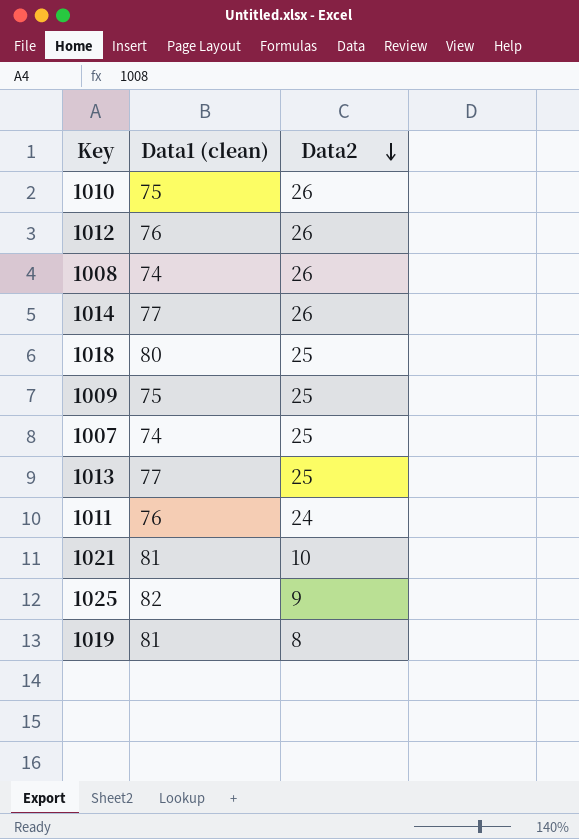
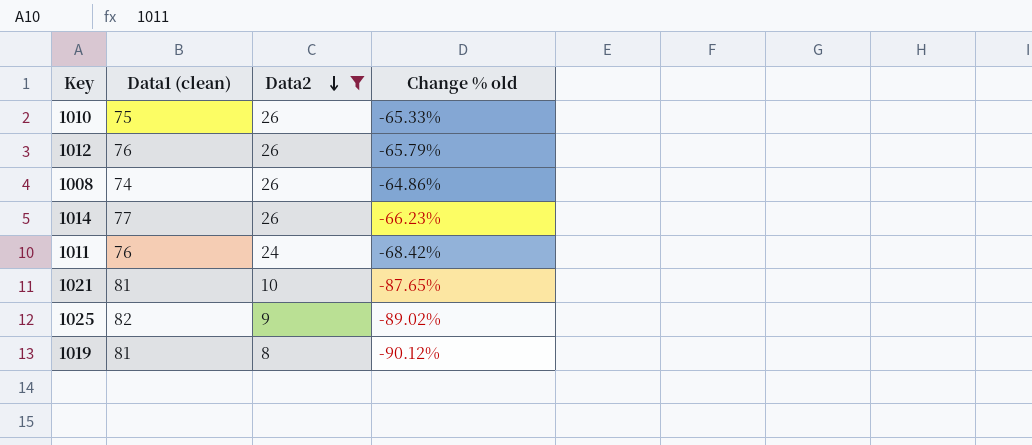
filter: none -> Data2 != 25
column Change % old | formula: none -> ([Data2] - [Data1 (clean)]) / [Data1 (clean)]

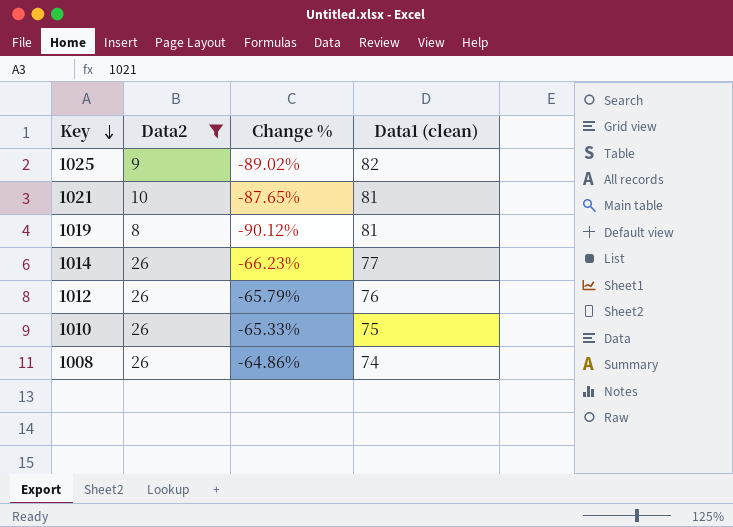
row order: Data2 descending -> Key descending
column name: Change % old -> Change %
column Data1 (clean) | position: 2 -> 4
row 1011: 76 | 24 | -68.42% -> none

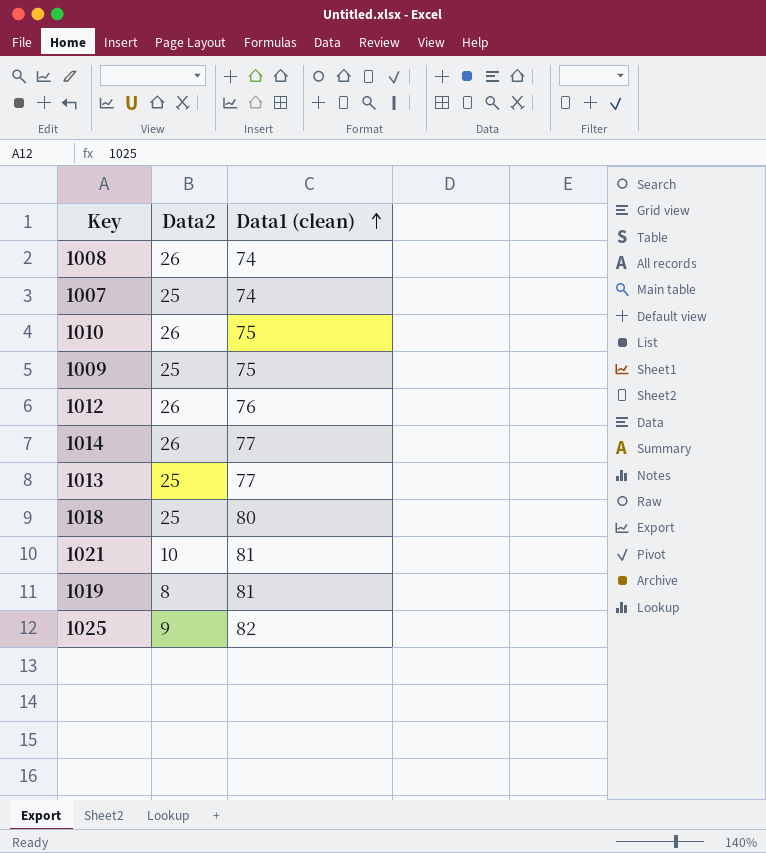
filter: Data2 != 25 -> none
row order: Key descending -> Data1 (clean) ascending
column Change % | formula: ([Data2] - [Data1 (clean)]) / [Data1 (clean)] -> none

